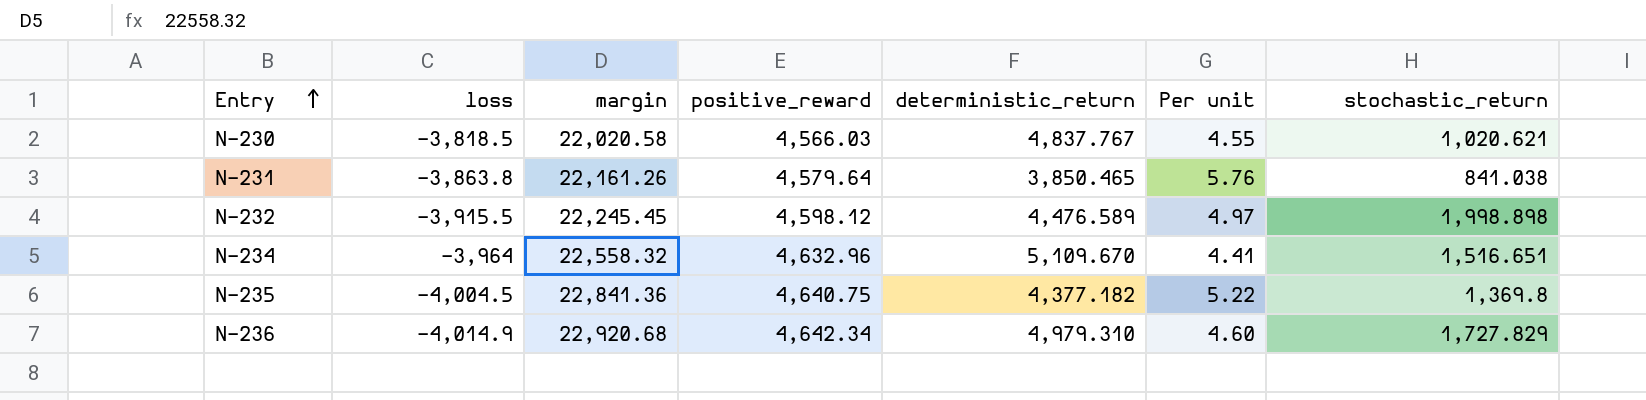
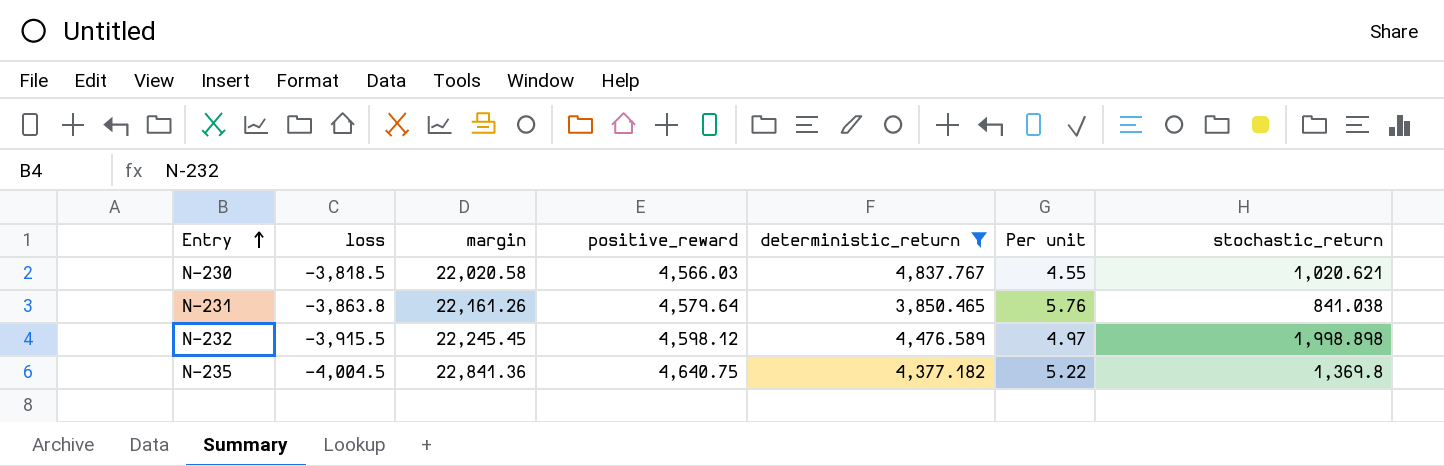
filter: none -> deterministic_return <= 4,837.767

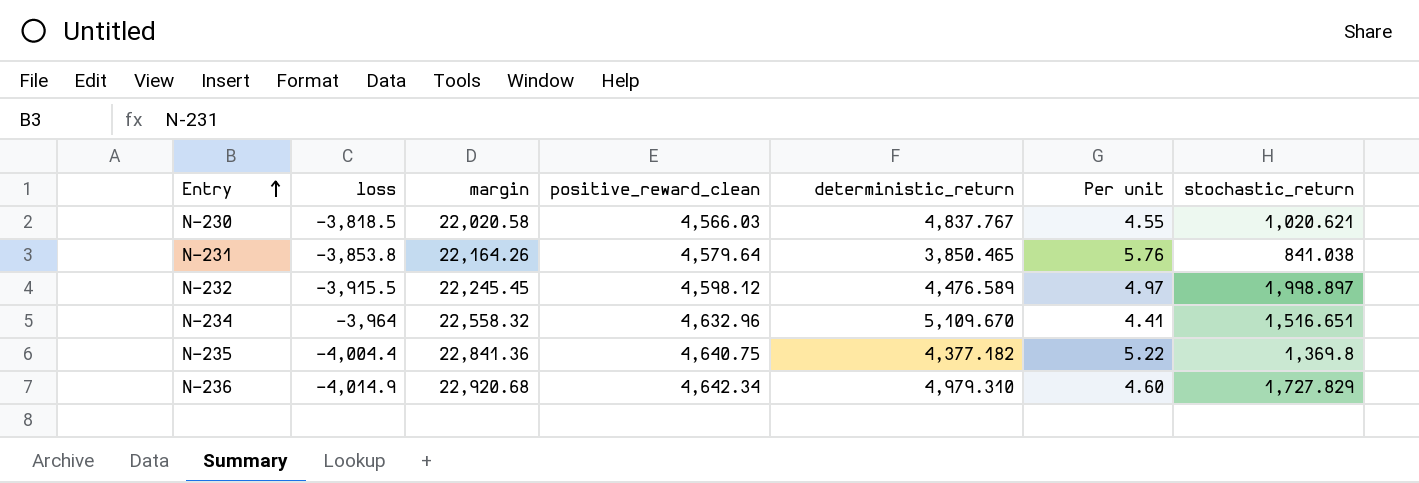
filter: deterministic_return <= 4,837.767 -> none
column name: positive_reward -> positive_reward_clean
N-231 | loss: -3,863.8 -> -3,853.8
N-231 | margin: 22,161.26 -> 22,164.26
N-232 | stochastic_return: 1,998.898 -> 1,998.897
N-235 | loss: -4,004.5 -> -4,004.4

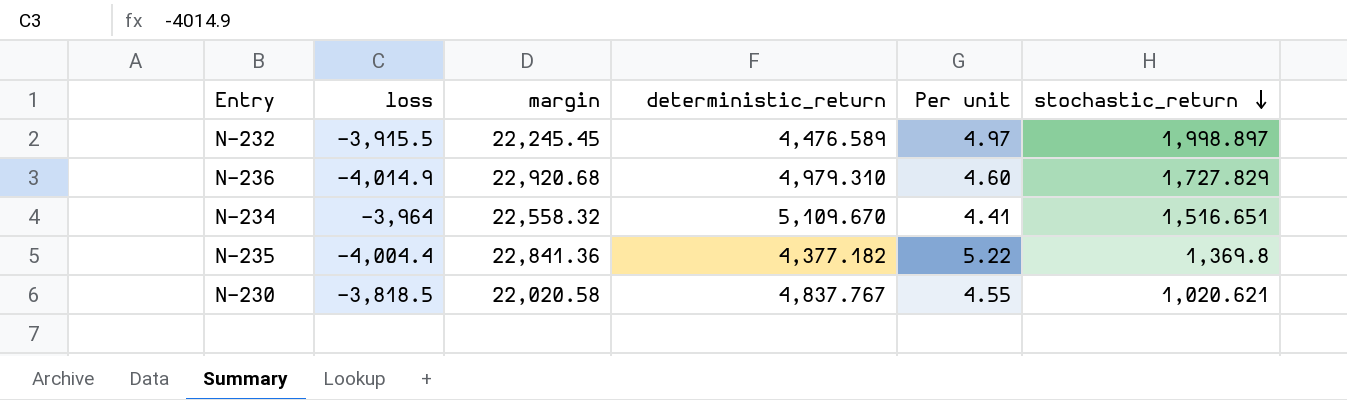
row order: Entry ascending -> stochastic_return descending
column positive_reward_clean | position: 4 -> none
row N-231: -3,853.8 | 22,164.26 | 4,579.64 | 3,850.465 | 5.76 | 841.038 -> none

